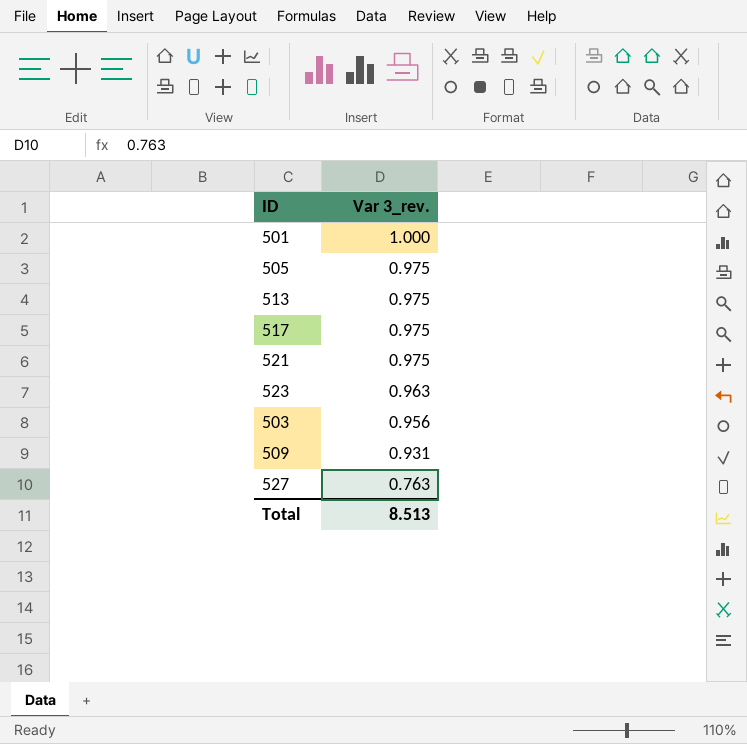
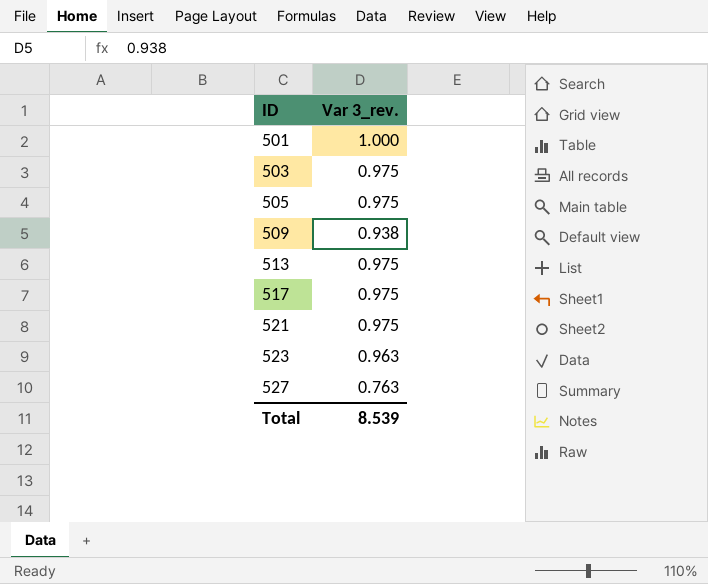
row order: Var 3_rev. descending -> ID ascending
503 | Var 3_rev.: 0.956 -> 0.975
509 | Var 3_rev.: 0.931 -> 0.938
Total | Var 3_rev.: 8.513 -> 8.539

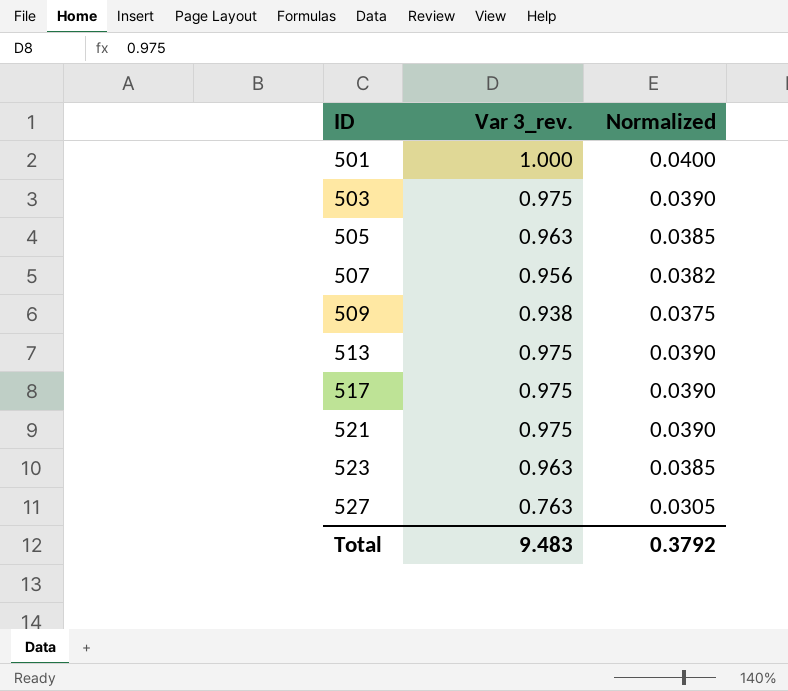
column Normalized | formula: none -> [Var 3_rev.] * 0.04
505 | Var 3_rev.: 0.975 -> 0.963
row 507: none -> 0.956 | 0.0382
Total | Var 3_rev.: 8.539 -> 9.483

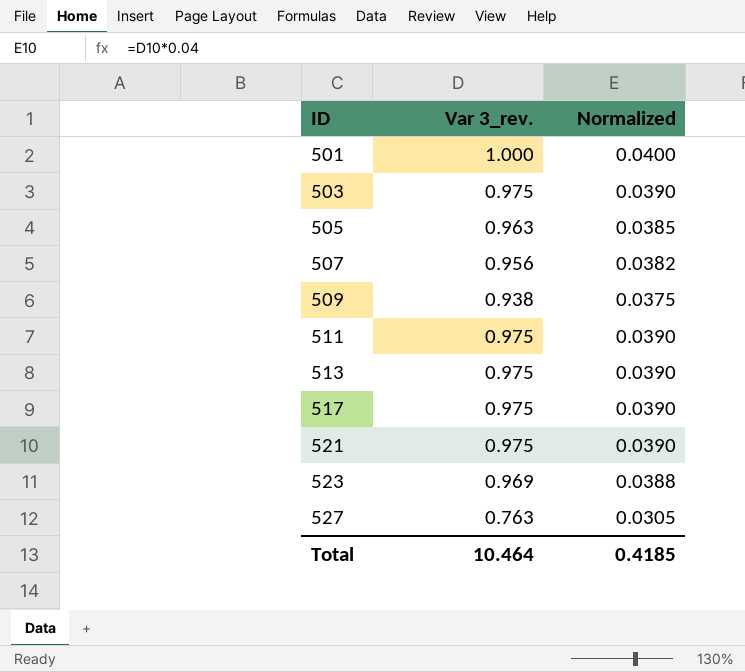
row 511: none -> 0.975 | 0.0390
523 | Var 3_rev.: 0.963 -> 0.969
523 | Normalized: 0.0385 -> 0.0388
Total | Var 3_rev.: 9.483 -> 10.464
Total | Normalized: 0.3792 -> 0.4185

